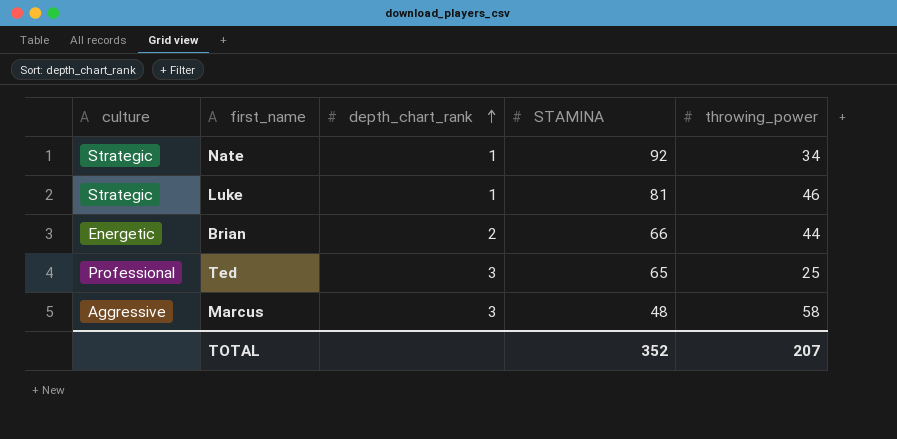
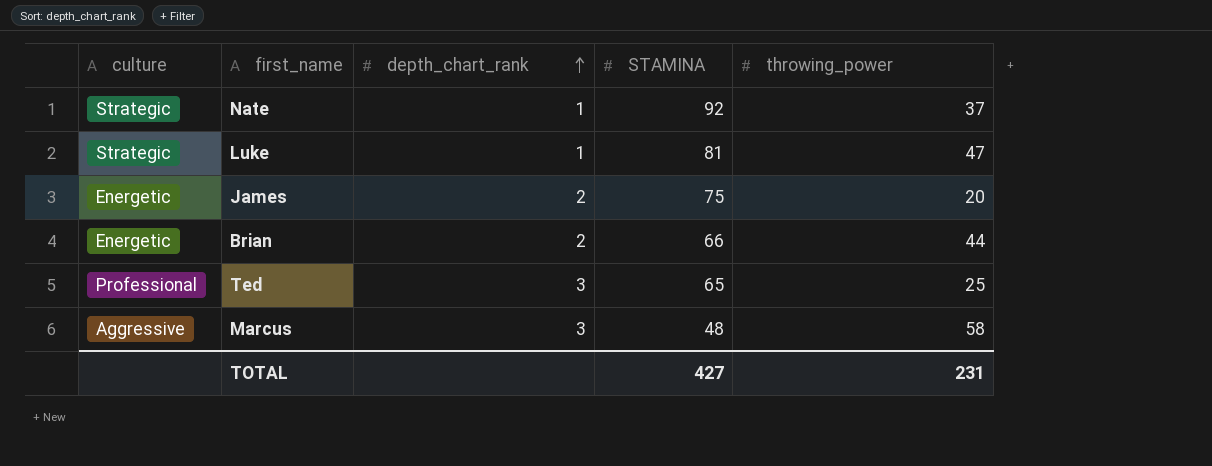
Nate | throwing_power: 34 -> 37
Luke | throwing_power: 46 -> 47
row James: none -> Energetic | 2 | 75 | 20
TOTAL | STAMINA: 352 -> 427
TOTAL | throwing_power: 207 -> 231

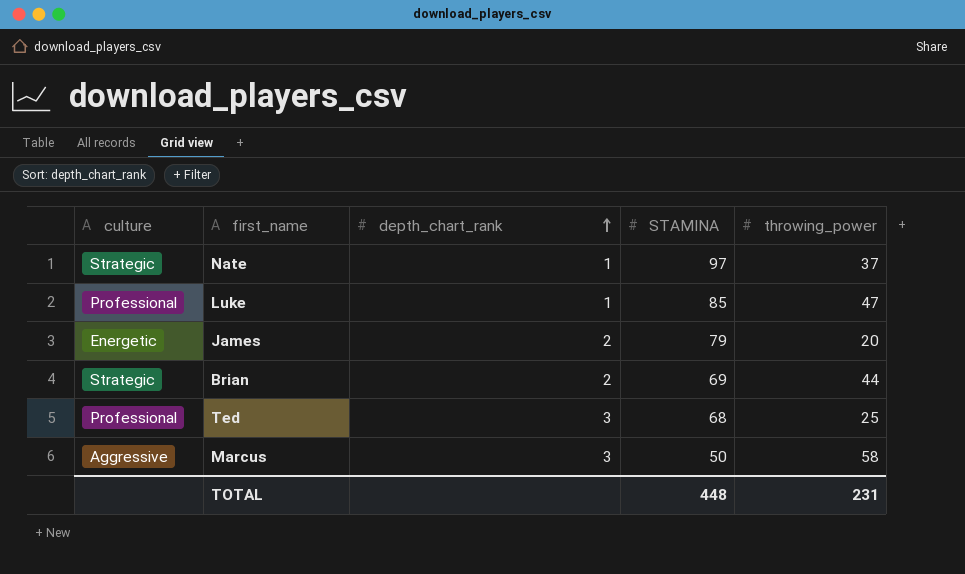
Nate | STAMINA: 92 -> 97
Luke | culture: Strategic -> Professional
Luke | STAMINA: 81 -> 85
James | STAMINA: 75 -> 79
Brian | culture: Energetic -> Strategic
Brian | STAMINA: 66 -> 69
Ted | STAMINA: 65 -> 68
Marcus | STAMINA: 48 -> 50
TOTAL | STAMINA: 427 -> 448

